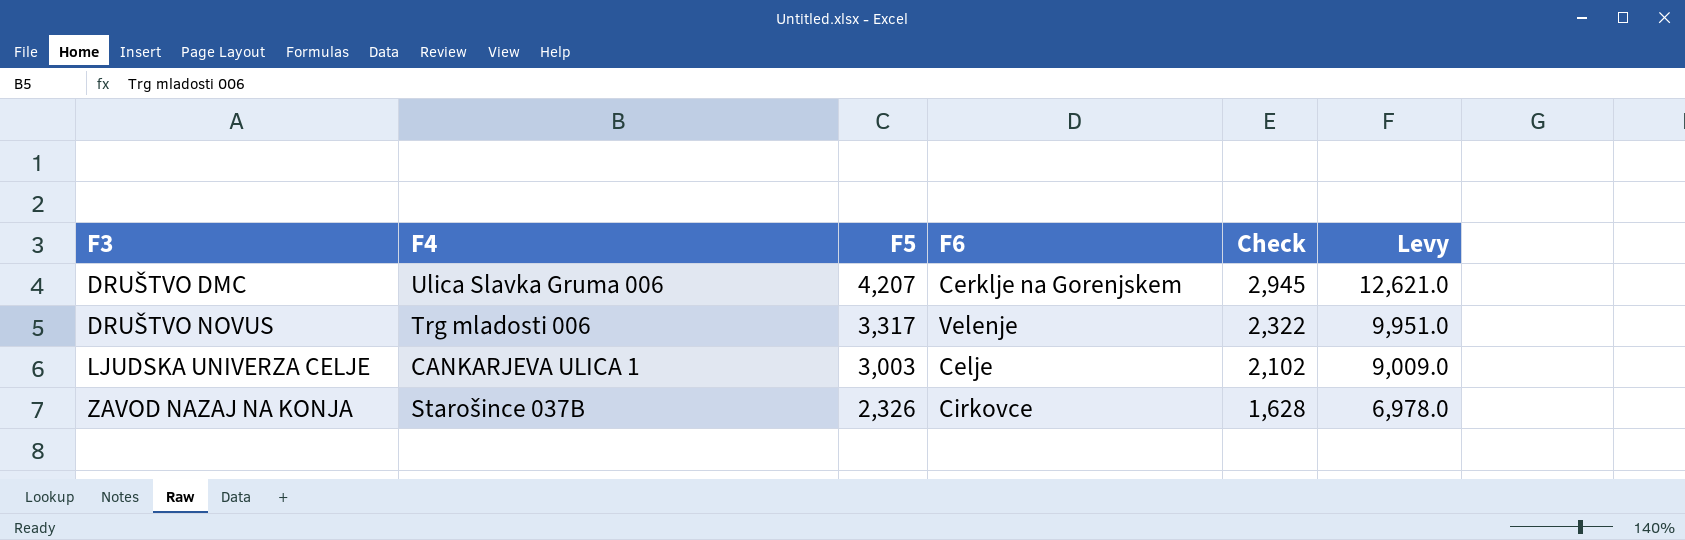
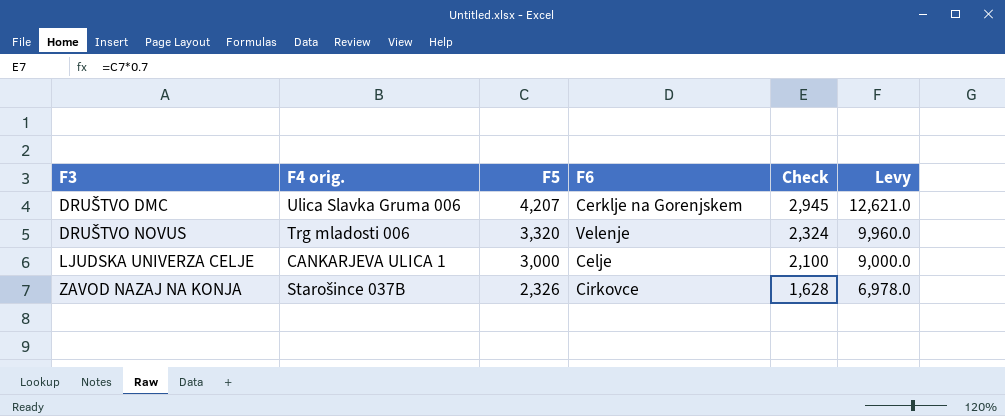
column name: F4 -> F4 orig.
DRUŠTVO NOVUS | F5: 3,317 -> 3,320
DRUŠTVO NOVUS | Check: 2,322 -> 2,324
DRUŠTVO NOVUS | Levy: 9,951.0 -> 9,960.0
LJUDSKA UNIVERZA CELJE | F5: 3,003 -> 3,000
LJUDSKA UNIVERZA CELJE | Check: 2,102 -> 2,100
LJUDSKA UNIVERZA CELJE | Levy: 9,009.0 -> 9,000.0

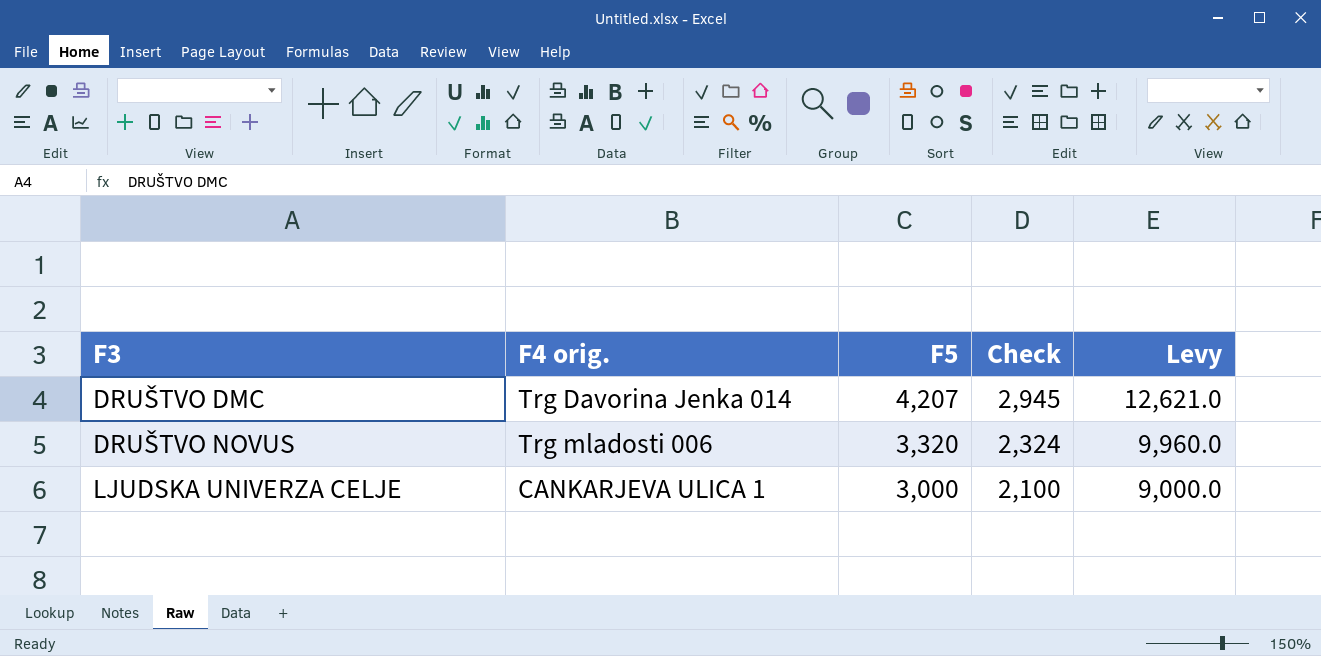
column F6 | position: 4 -> none
row ZAVOD NAZAJ NA KONJA: Starošince 037B | 2,326 | Cirkovce | 1,628 | 6,978.0 -> none
DRUŠTVO DMC | F4 orig.: Ulica Slavka Gruma 006 -> Trg Davorina Jenka 014

